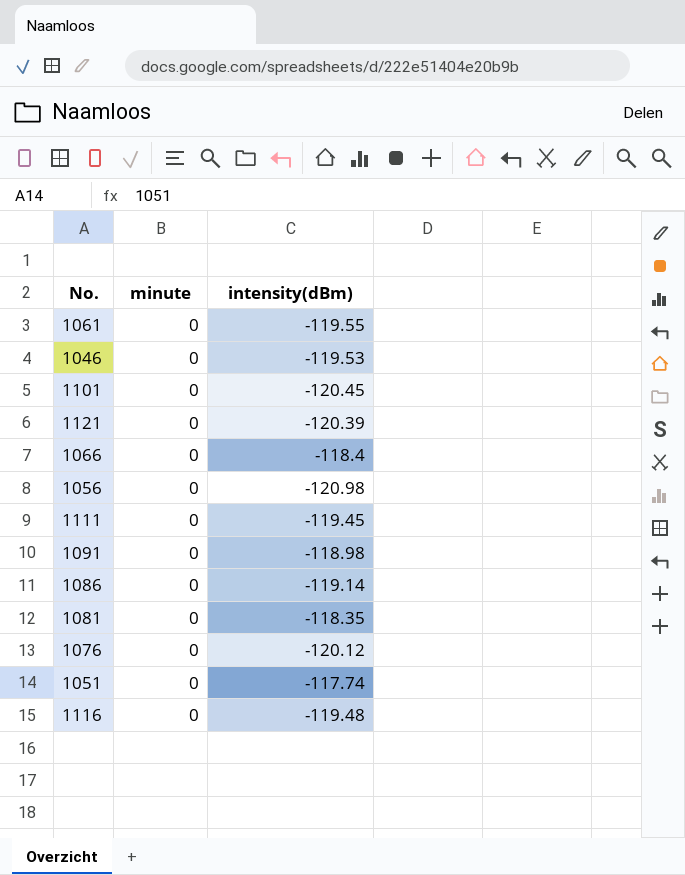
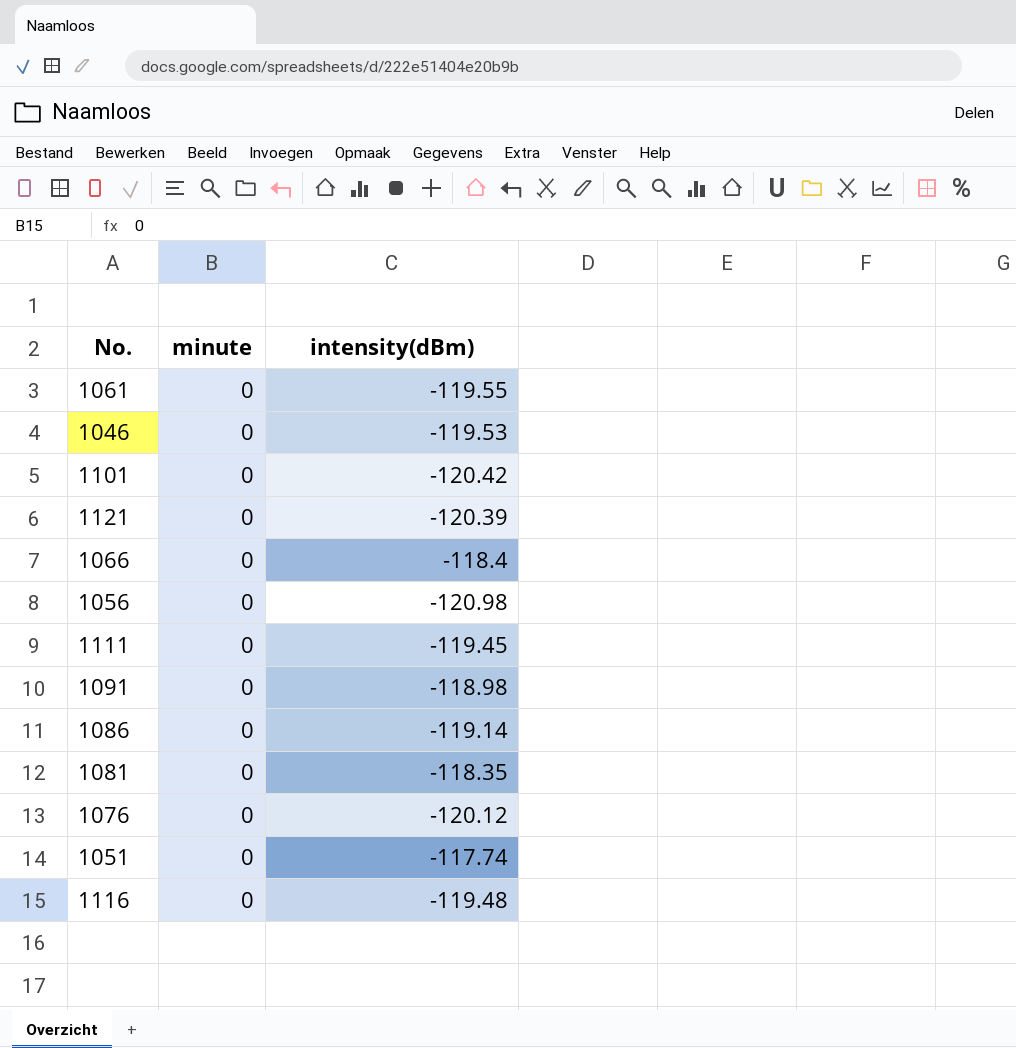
1101 | intensity(dBm): -120.45 -> -120.42

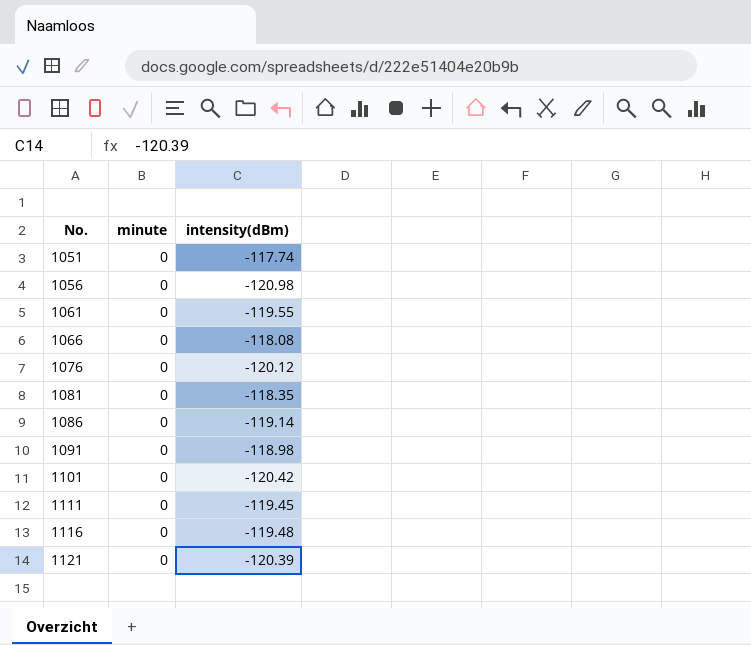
row order: none -> No. ascending
row 1046: 0 | -119.53 -> none
1066 | intensity(dBm): -118.4 -> -118.08

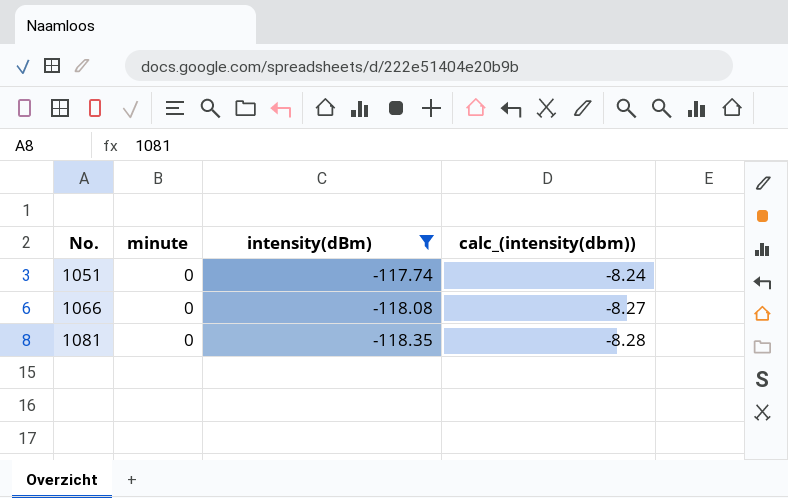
filter: none -> intensity(dBm) >= -118.35
column calc_(intensity(dbm)) | formula: none -> [intensity(dBm)] * 0.07

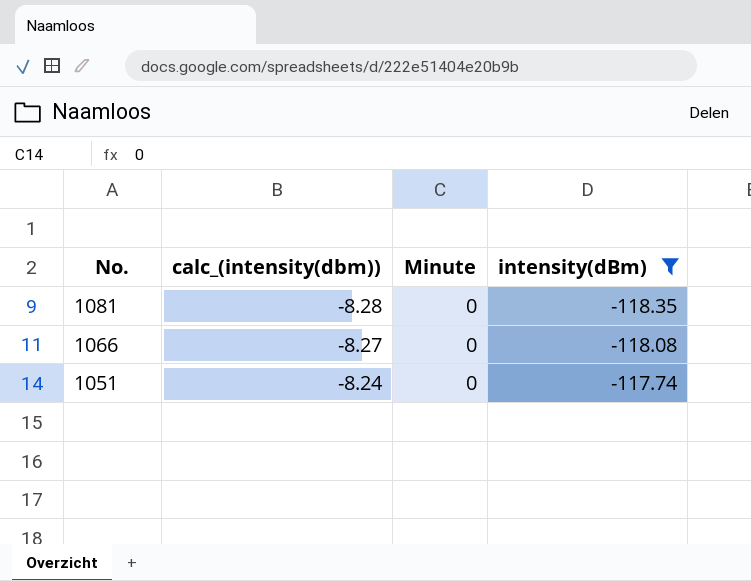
row order: No. ascending -> No. descending
column calc_(intensity(dbm)) | position: 4 -> 2
column name: minute -> Minute

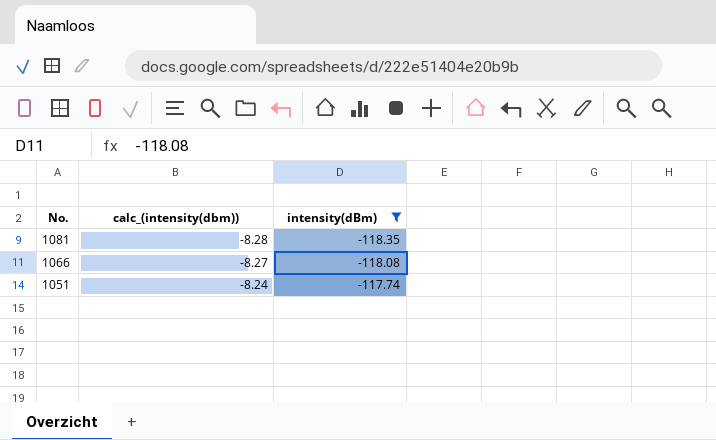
column Minute | position: 3 -> none

